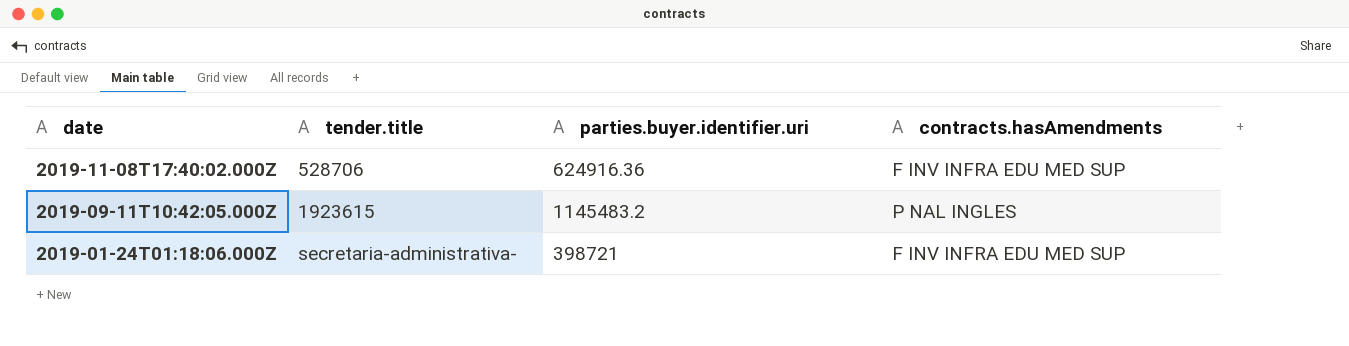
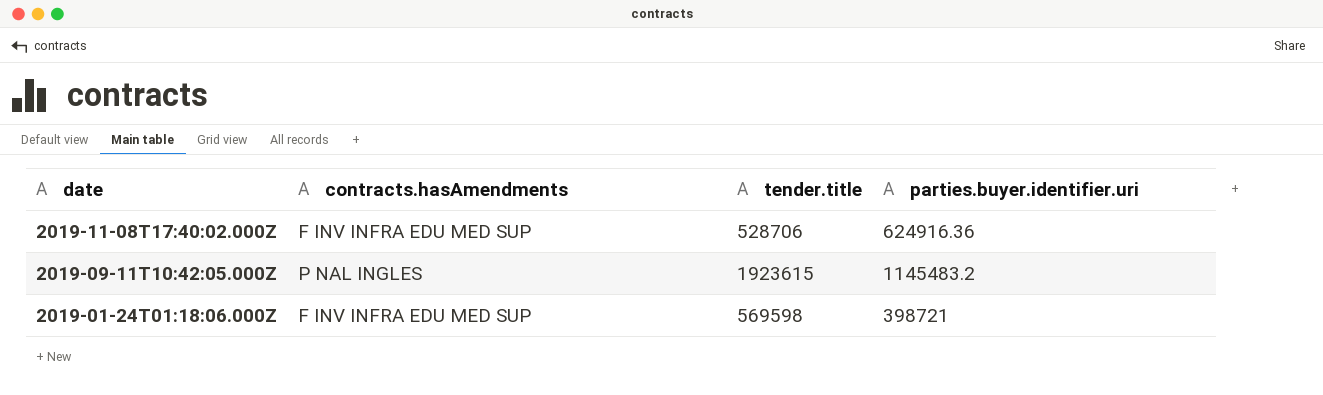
column contracts.hasAmendments | position: 4 -> 2
2019-01-24T01:18:06.000Z | tender.title: secretaria-administrativa- -> 569598

